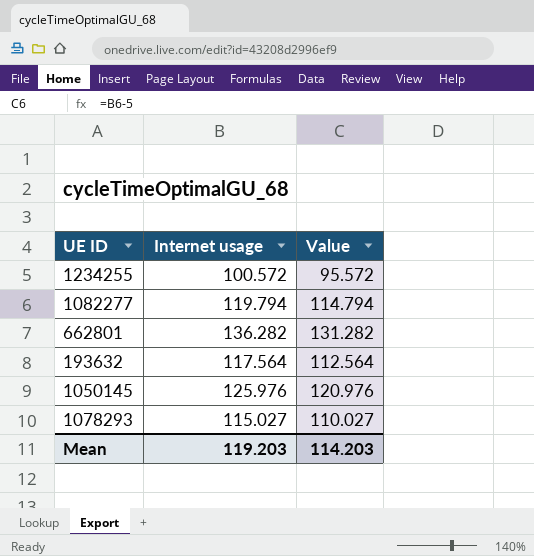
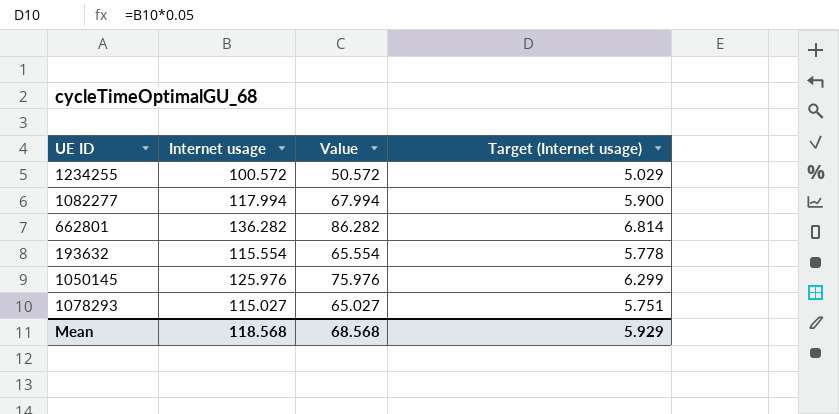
column Value | formula: [Internet usage] - 5 -> [Internet usage] - 50
column Target (Internet usage) | formula: none -> [Internet usage] * 0.05
1082277 | Internet usage: 119.794 -> 117.994
193632 | Internet usage: 117.564 -> 115.554
Mean | Internet usage: 119.203 -> 118.568
Mean | Value: 114.203 -> 68.568

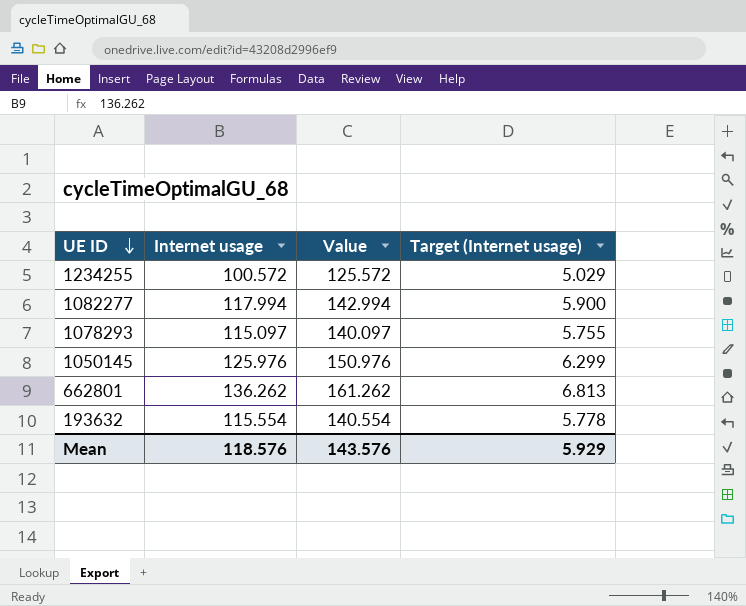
row order: none -> UE ID descending
column Value | formula: [Internet usage] - 50 -> [Internet usage] + 25
1078293 | Internet usage: 115.027 -> 115.097
1078293 | Target (Internet usage): 5.751 -> 5.755
662801 | Internet usage: 136.282 -> 136.262
662801 | Target (Internet usage): 6.814 -> 6.813
Mean | Internet usage: 118.568 -> 118.576
Mean | Value: 68.568 -> 143.576

